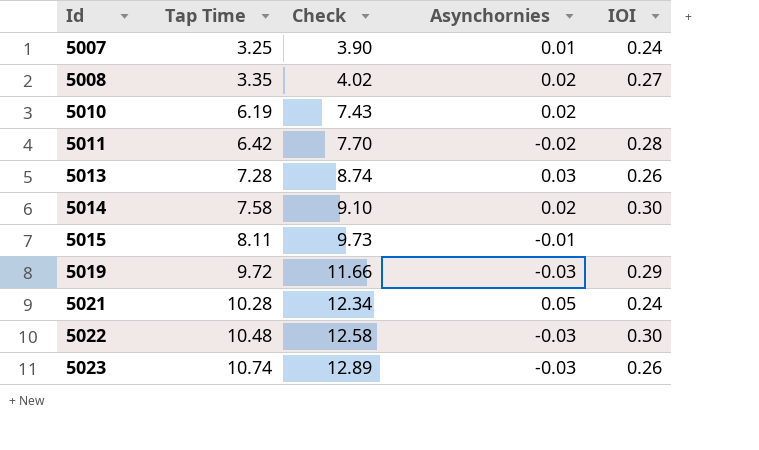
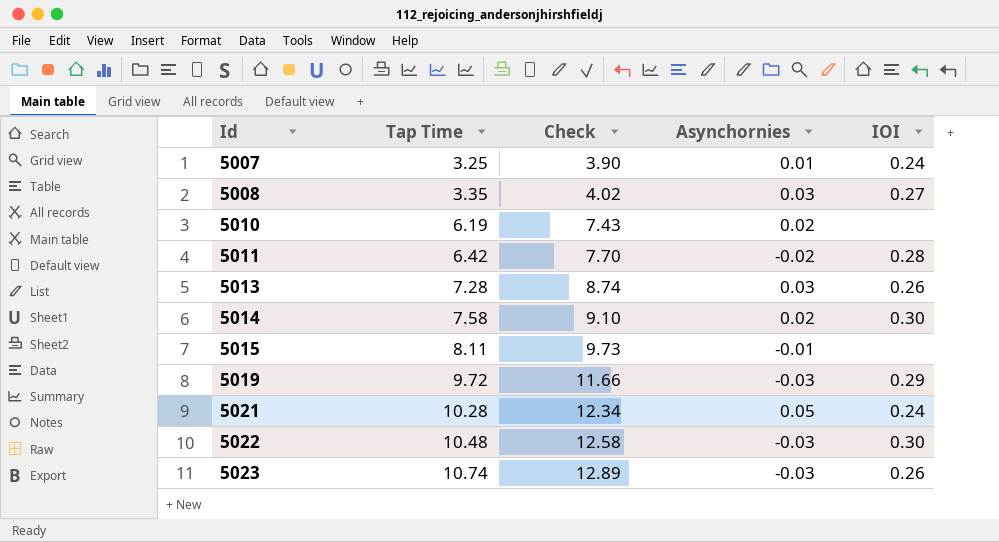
5008 | Asynchornies: 0.02 -> 0.03

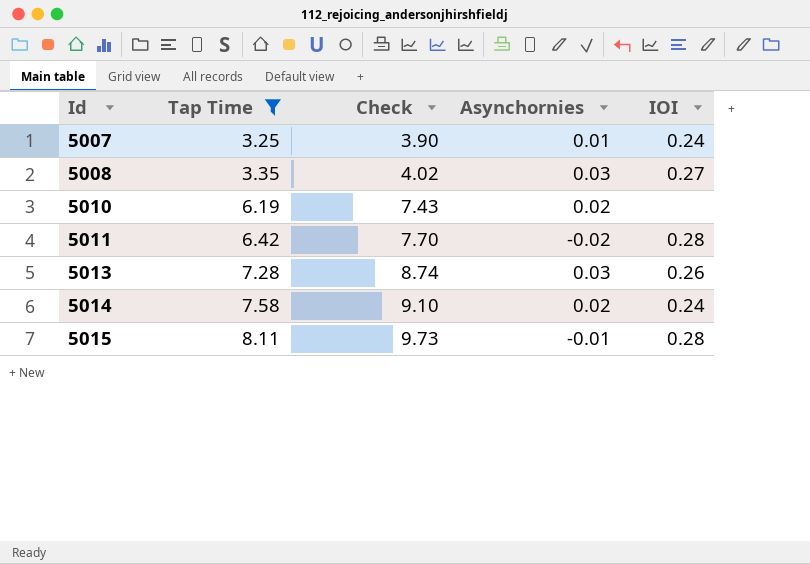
filter: none -> Tap Time <= 8.11
5014 | IOI: 0.30 -> 0.24
5015 | IOI: none -> 0.28

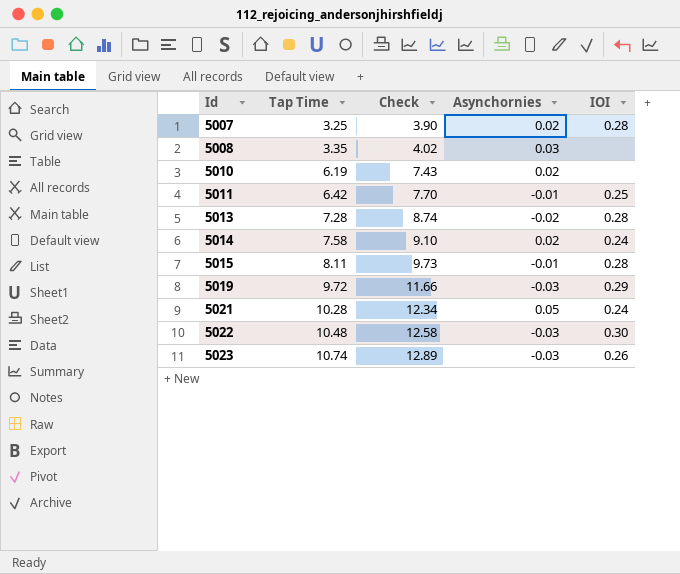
filter: Tap Time <= 8.11 -> none
5007 | Asynchornies: 0.01 -> 0.02
5007 | IOI: 0.24 -> 0.28
5008 | IOI: 0.27 -> none
5011 | Asynchornies: -0.02 -> -0.01
5011 | IOI: 0.28 -> 0.25
5013 | Asynchornies: 0.03 -> -0.02
5013 | IOI: 0.26 -> 0.28

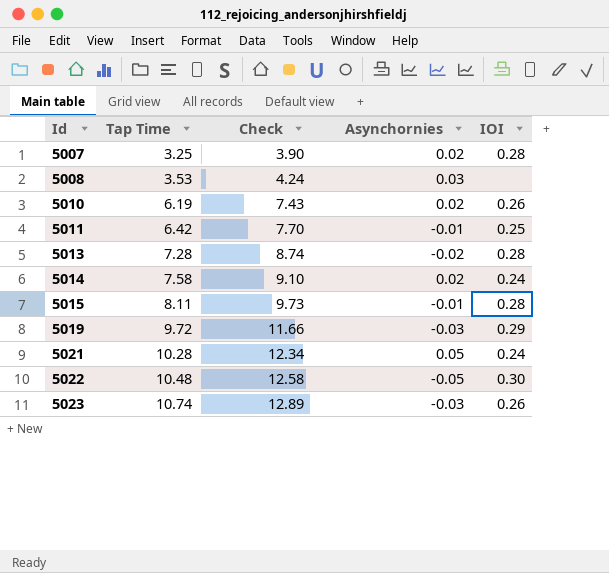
5008 | Tap Time: 3.35 -> 3.53
5008 | Check: 4.02 -> 4.24
5010 | IOI: none -> 0.26
5022 | Asynchornies: -0.03 -> -0.05

